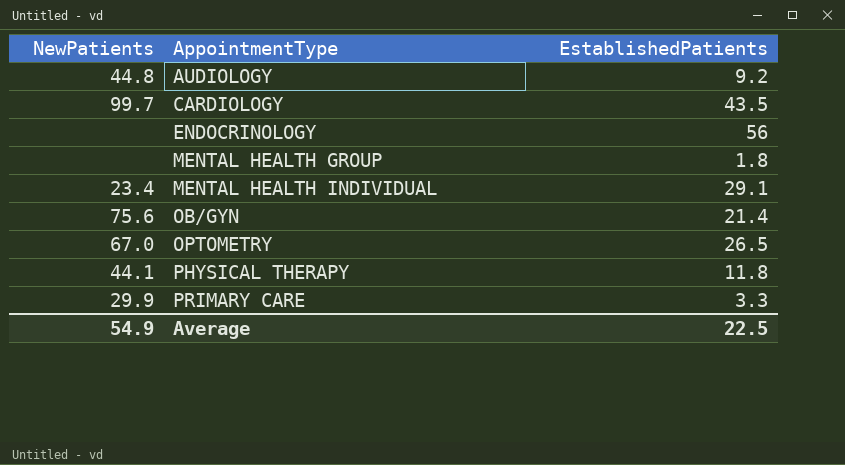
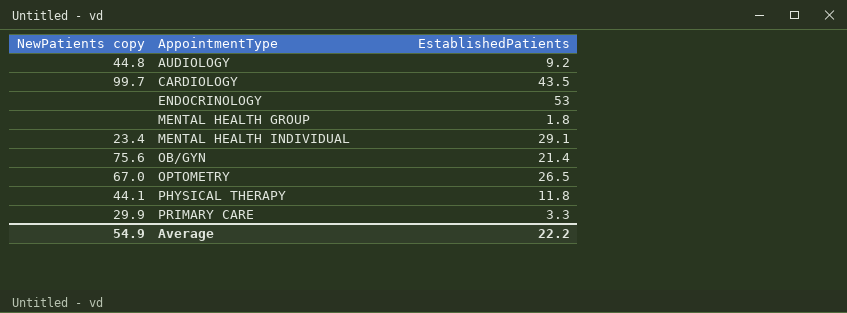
column name: NewPatients -> NewPatients copy
ENDOCRINOLOGY | EstablishedPatients: 56 -> 53
Average | EstablishedPatients: 22.5 -> 22.2

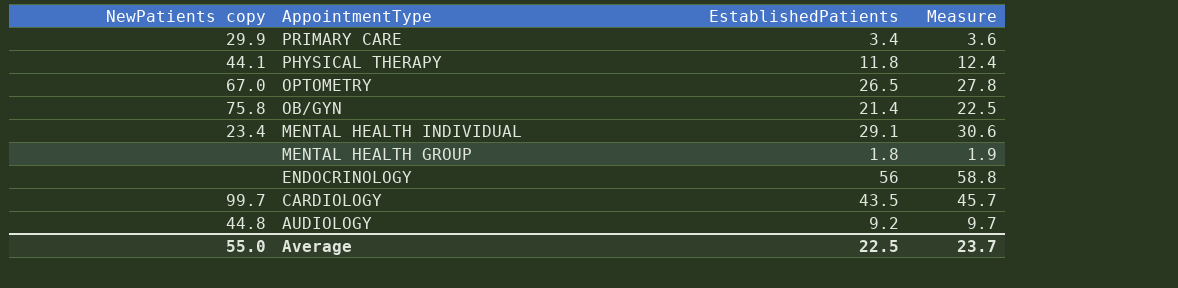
row order: AppointmentType ascending -> AppointmentType descending
column Measure | formula: none -> [EstablishedPatients] * 1.05
PRIMARY CARE | EstablishedPatients: 3.3 -> 3.4
OB/GYN | NewPatients copy: 75.6 -> 75.8
ENDOCRINOLOGY | EstablishedPatients: 53 -> 56
Average | NewPatients copy: 54.9 -> 55.0
Average | EstablishedPatients: 22.2 -> 22.5

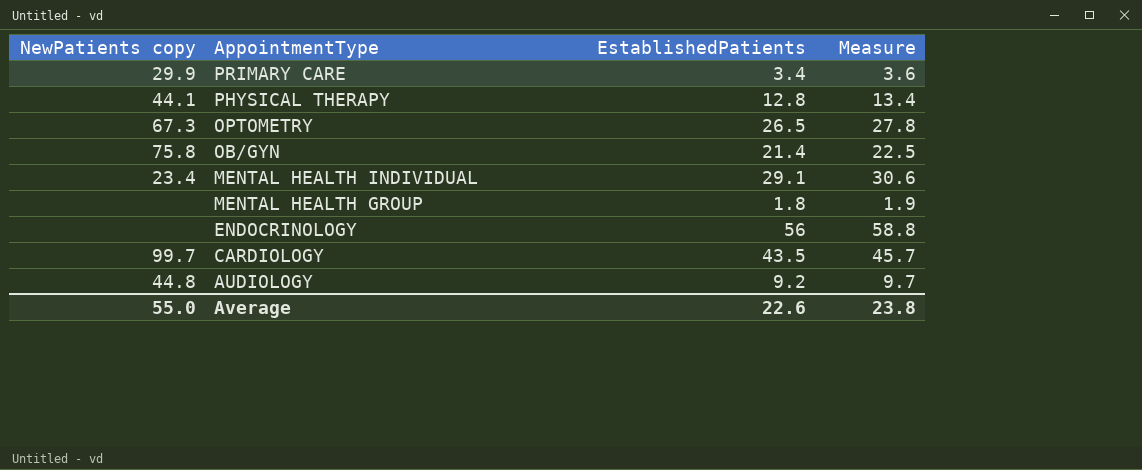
PHYSICAL THERAPY | EstablishedPatients: 11.8 -> 12.8
PHYSICAL THERAPY | Measure: 12.4 -> 13.4
OPTOMETRY | NewPatients copy: 67.0 -> 67.3
Average | EstablishedPatients: 22.5 -> 22.6
Average | Measure: 23.7 -> 23.8

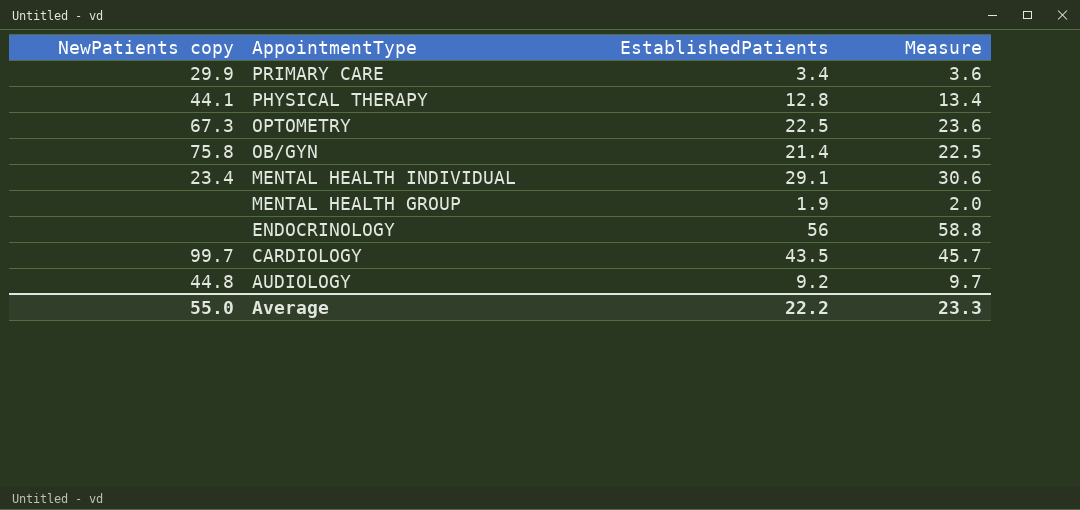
OPTOMETRY | EstablishedPatients: 26.5 -> 22.5
OPTOMETRY | Measure: 27.8 -> 23.6
MENTAL HEALTH GROUP | EstablishedPatients: 1.8 -> 1.9
MENTAL HEALTH GROUP | Measure: 1.9 -> 2.0
Average | EstablishedPatients: 22.6 -> 22.2
Average | Measure: 23.8 -> 23.3

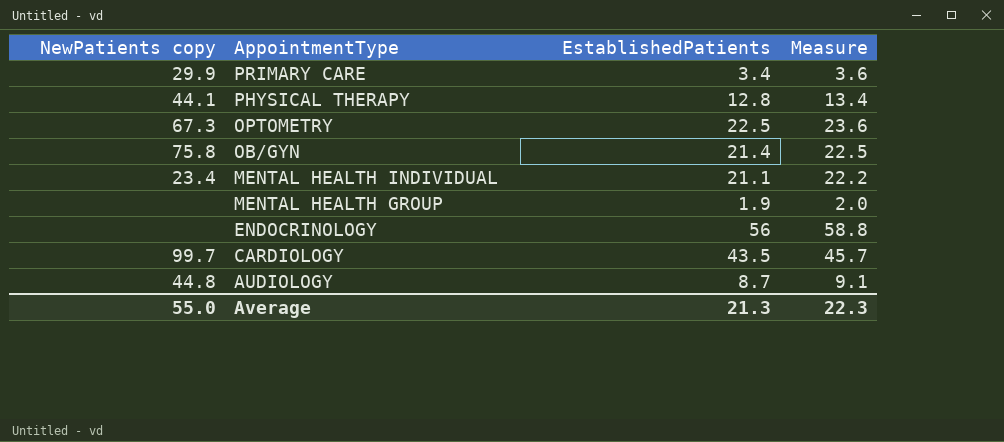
MENTAL HEALTH INDIVIDUAL | EstablishedPatients: 29.1 -> 21.1
MENTAL HEALTH INDIVIDUAL | Measure: 30.6 -> 22.2
AUDIOLOGY | EstablishedPatients: 9.2 -> 8.7
AUDIOLOGY | Measure: 9.7 -> 9.1
Average | EstablishedPatients: 22.2 -> 21.3
Average | Measure: 23.3 -> 22.3

